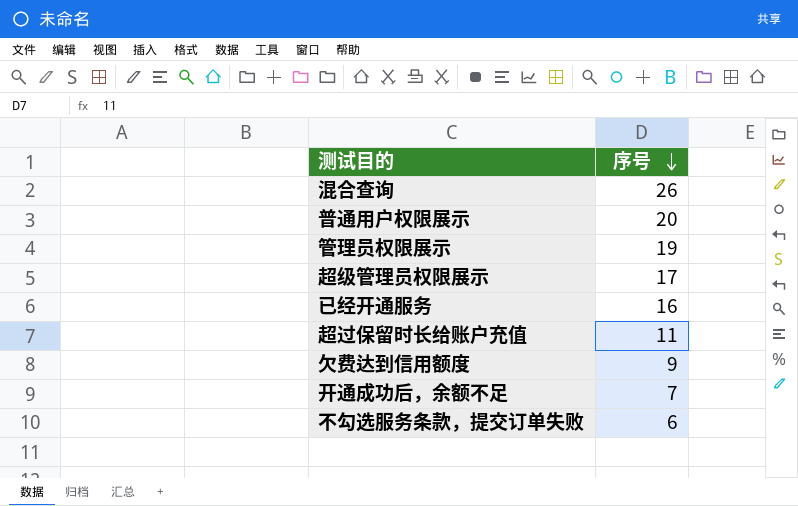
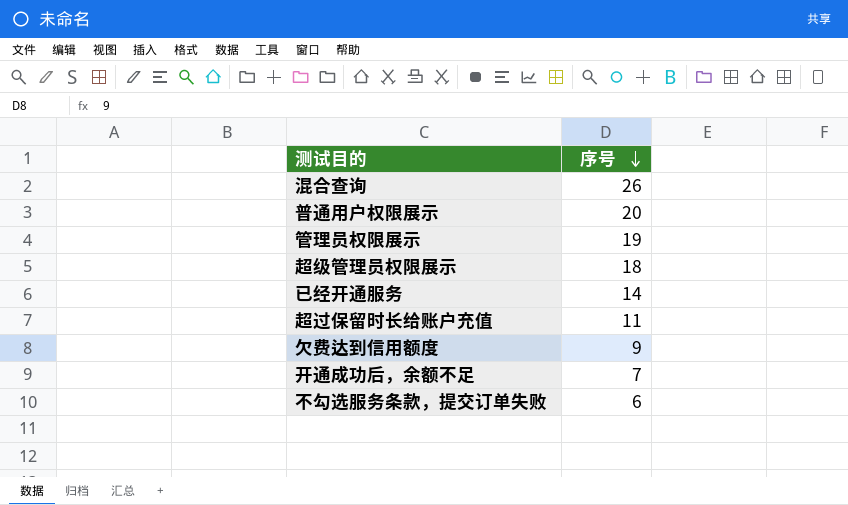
超级管理员权限展示 | 序号: 17 -> 18
已经开通服务 | 序号: 16 -> 14

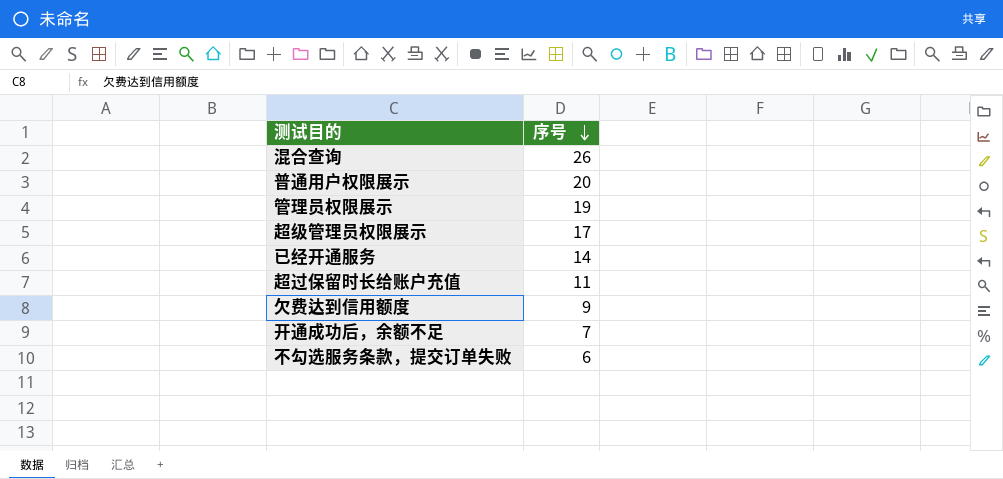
超级管理员权限展示 | 序号: 18 -> 17

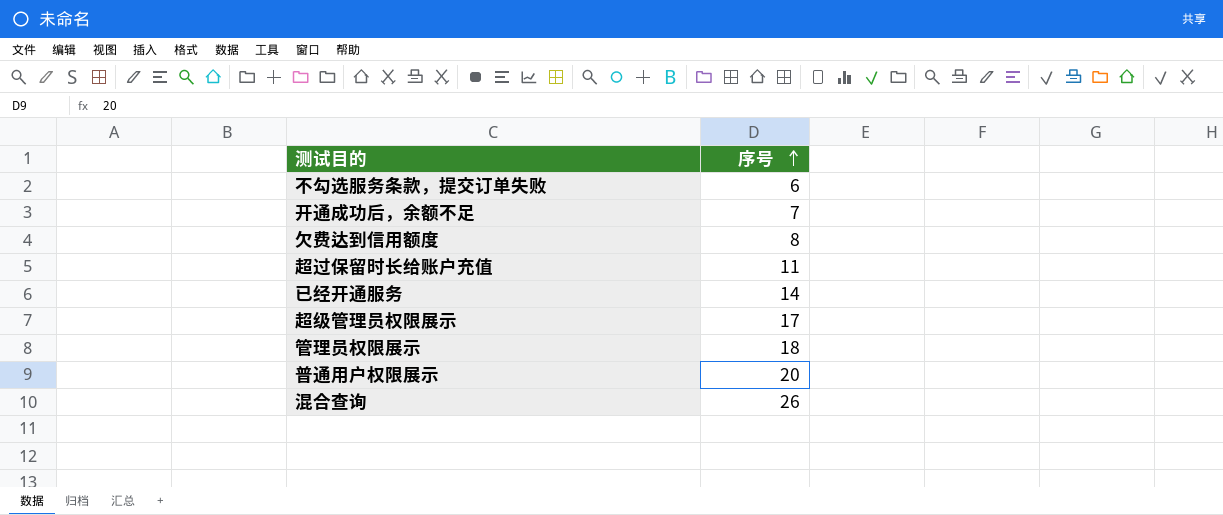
row order: 序号 descending -> 序号 ascending
欠费达到信用额度 | 序号: 9 -> 8
管理员权限展示 | 序号: 19 -> 18

